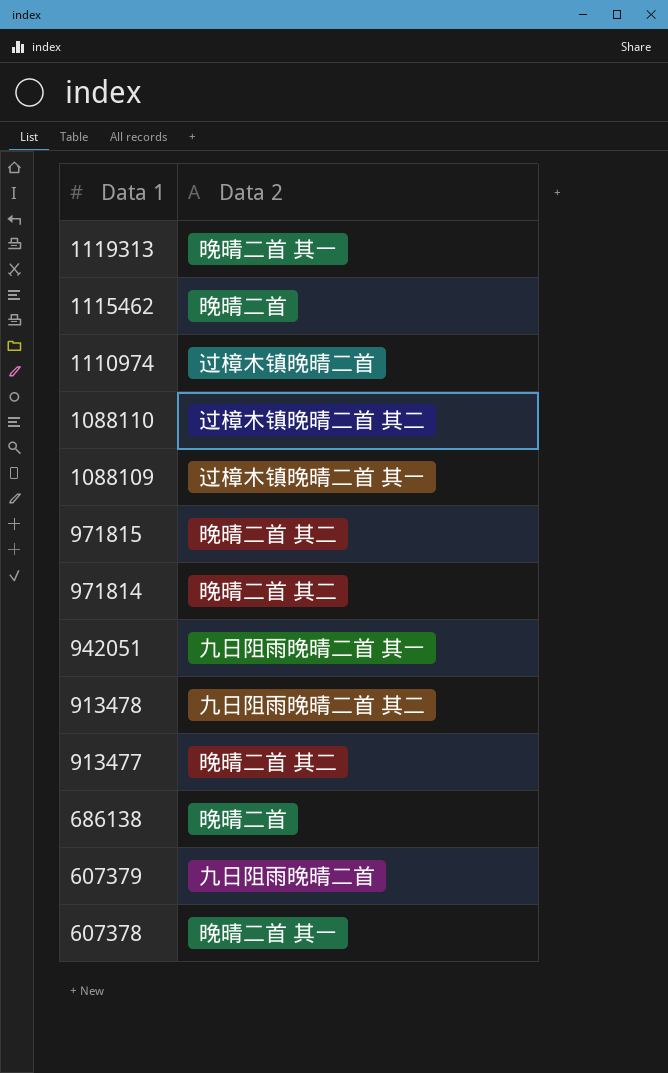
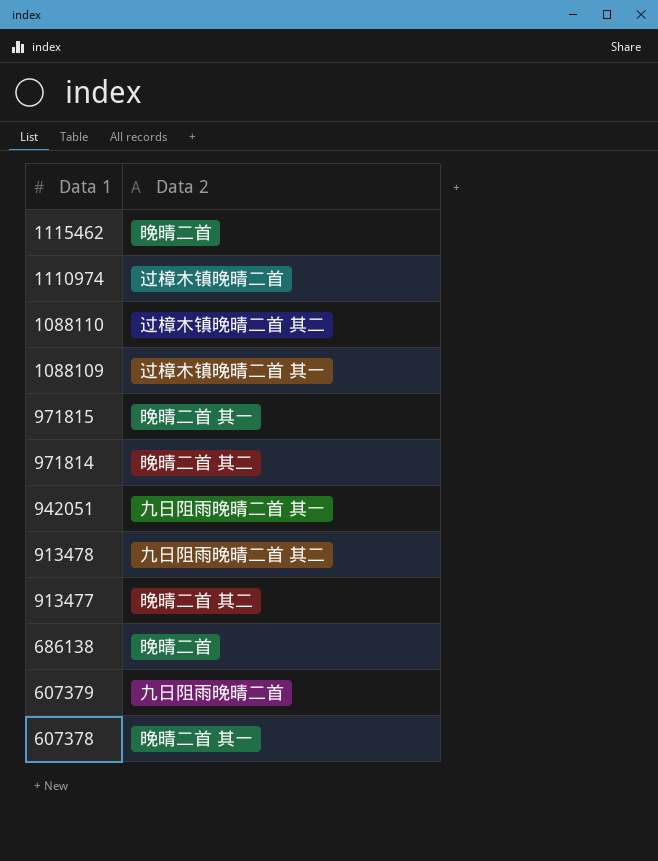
row 1119313: 晚晴二首 其一 -> none
971815 | Data 2: 晚晴二首 其二 -> 晚晴二首 其一

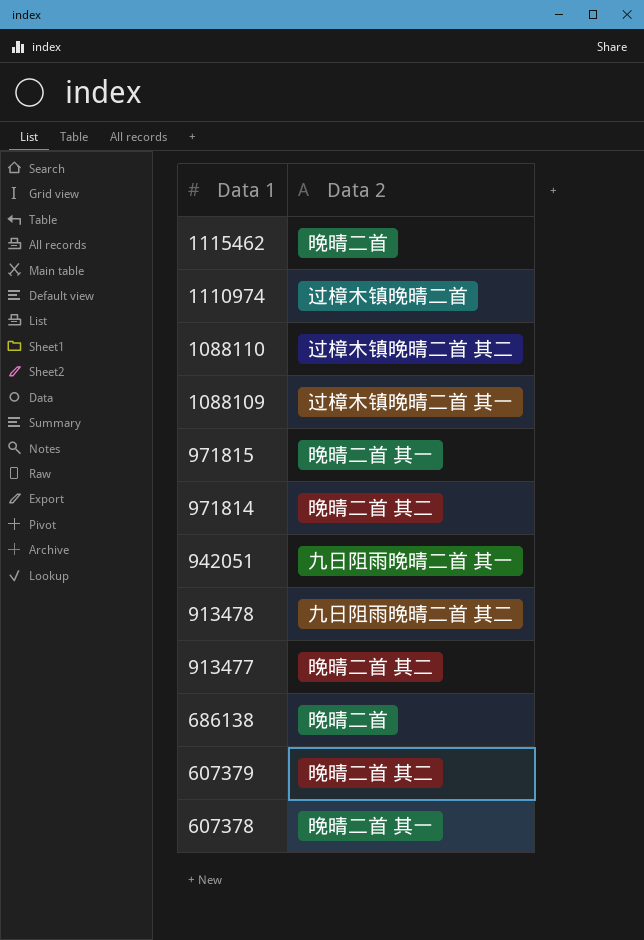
607379 | Data 2: 九日阻雨晚晴二首 -> 晚晴二首 其二

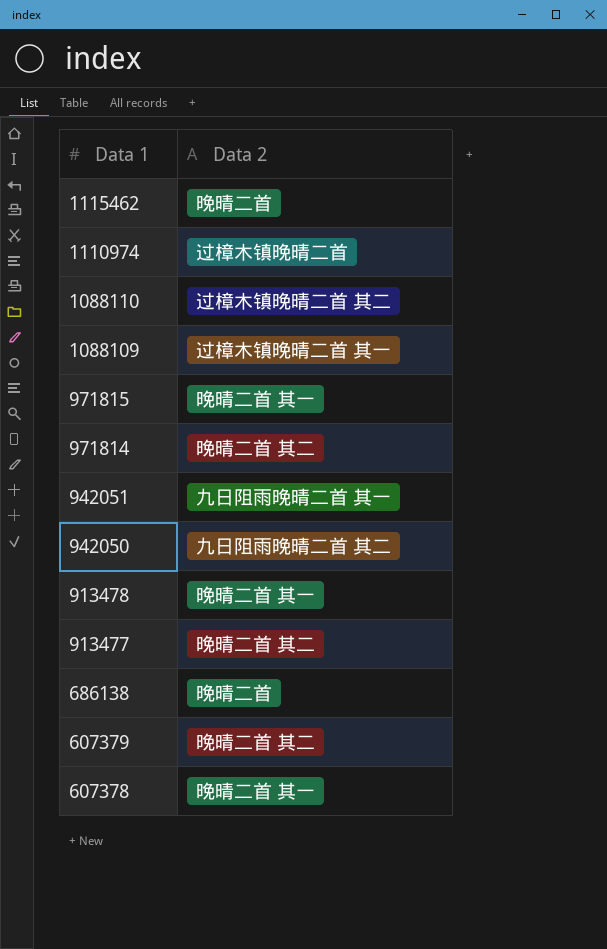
row 942050: none -> 九日阻雨晚晴二首 其二
913478 | Data 2: 九日阻雨晚晴二首 其二 -> 晚晴二首 其一

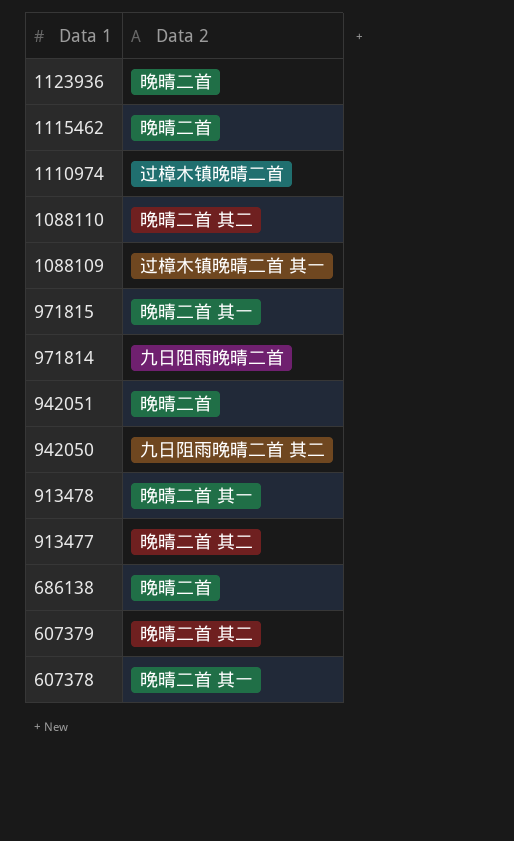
row 1123936: none -> 晚晴二首
1088110 | Data 2: 过樟木镇晚晴二首 其二 -> 晚晴二首 其二
971814 | Data 2: 晚晴二首 其二 -> 九日阻雨晚晴二首
942051 | Data 2: 九日阻雨晚晴二首 其一 -> 晚晴二首

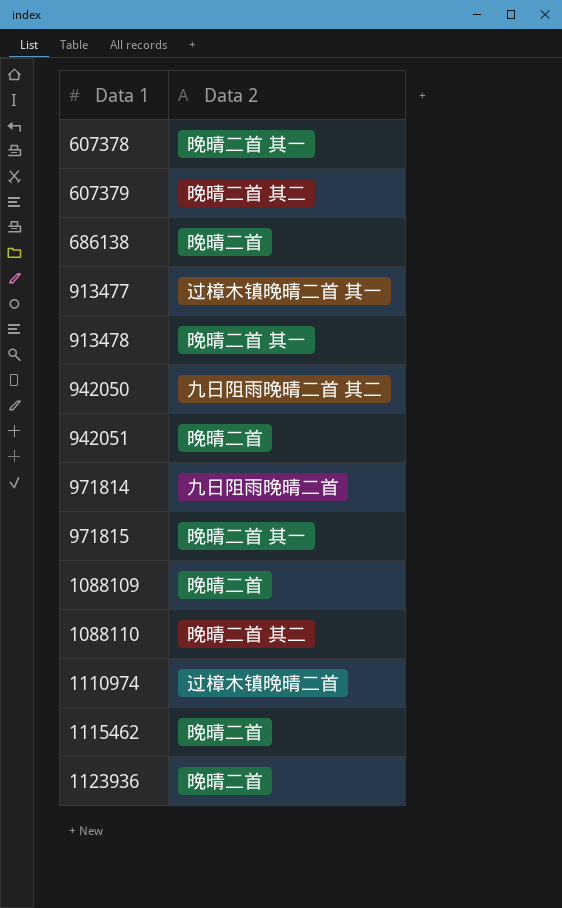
row order: Data 1 descending -> Data 1 ascending
913477 | Data 2: 晚晴二首 其二 -> 过樟木镇晚晴二首 其一
1088109 | Data 2: 过樟木镇晚晴二首 其一 -> 晚晴二首

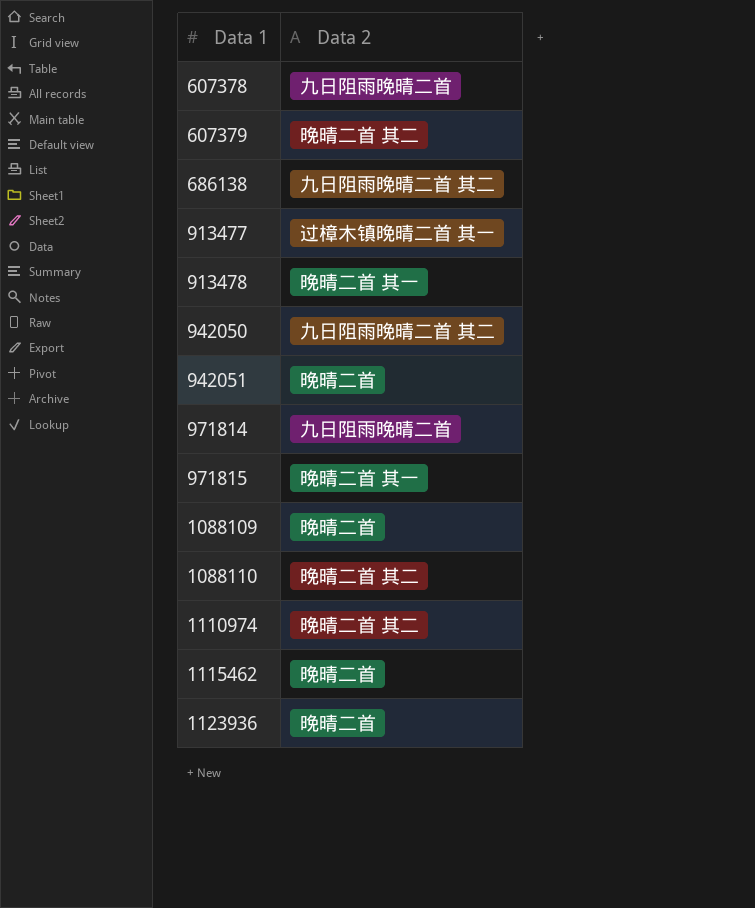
607378 | Data 2: 晚晴二首 其一 -> 九日阻雨晚晴二首
686138 | Data 2: 晚晴二首 -> 九日阻雨晚晴二首 其二
1110974 | Data 2: 过樟木镇晚晴二首 -> 晚晴二首 其二

